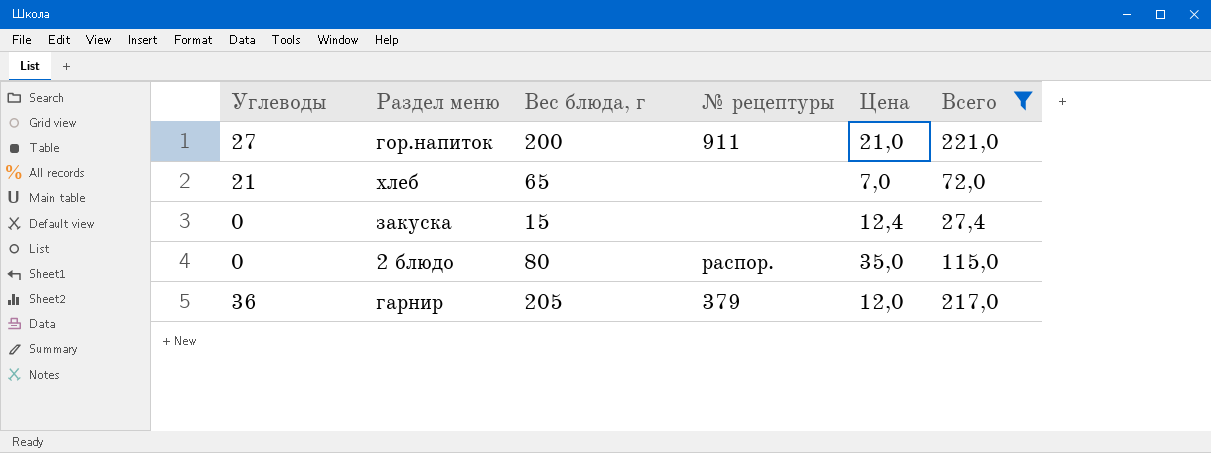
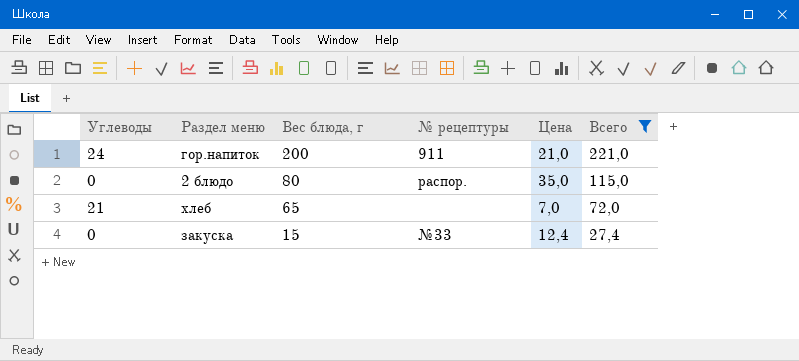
row order: none -> Вес блюда, г descending
row гарнир: 36 | 205 | 379 | 12,0 | 217,0 -> none
гор.напиток | Углеводы: 27 -> 24
закуска | № рецептуры: none -> №33

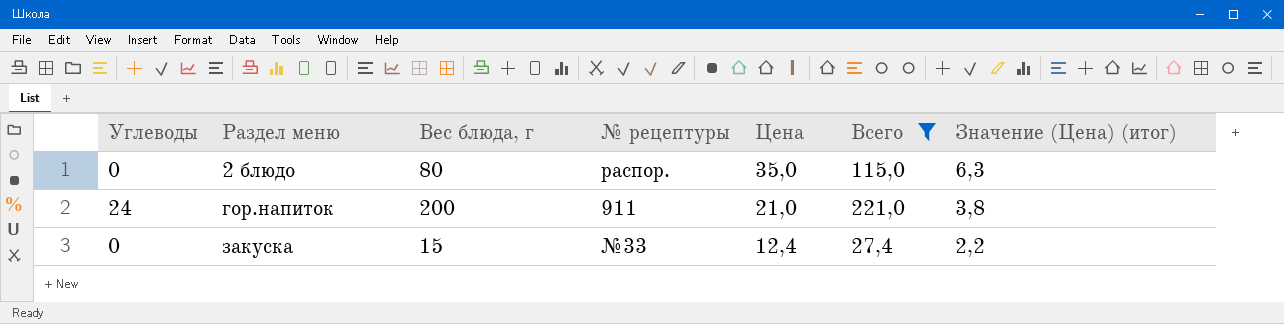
row order: Вес блюда, г descending -> Раздел меню ascending
column Значение (Цена) (итог) | formula: none -> [Цена] * 0,18
row хлеб: 21 | 65 | none | 7,0 | 72,0 -> none

